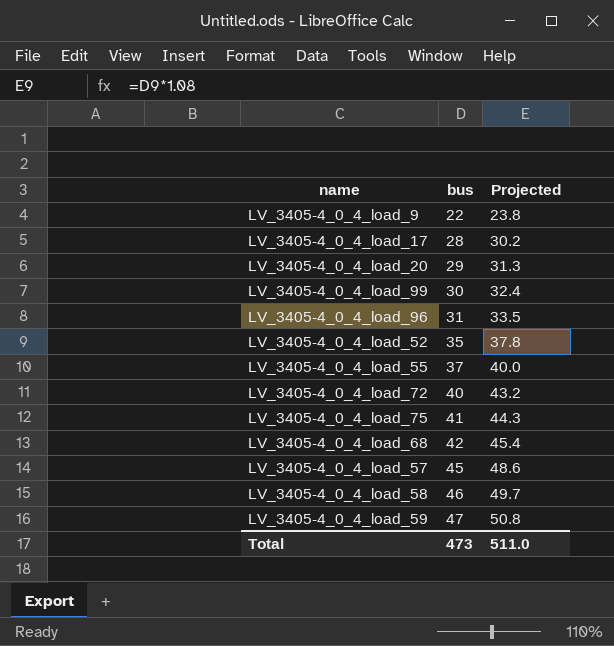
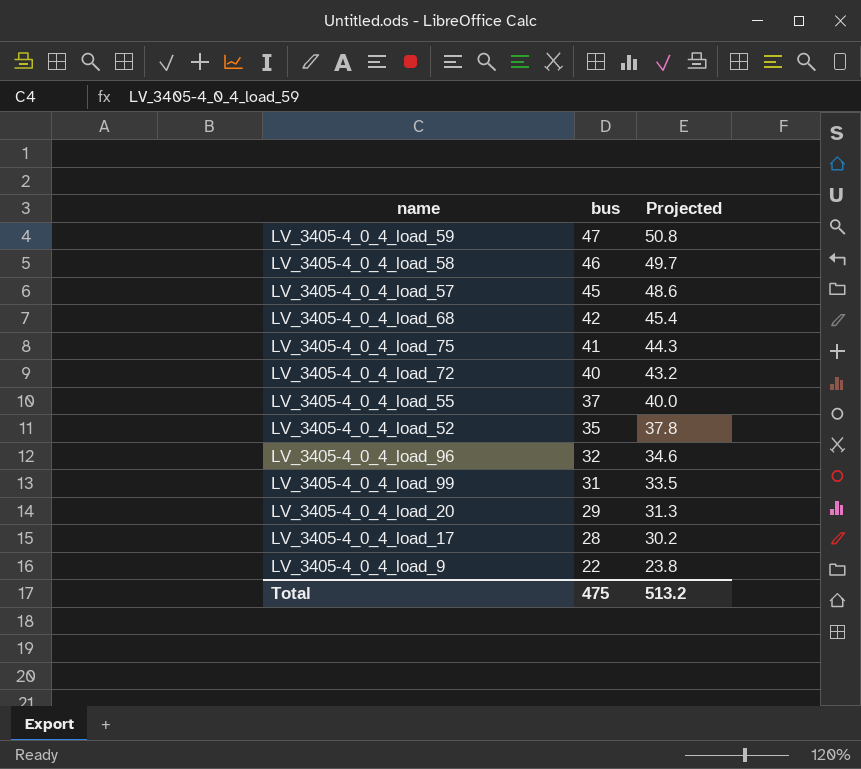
row order: bus ascending -> bus descending
LV_3405-4_0_4_load_96 | bus: 31 -> 32
LV_3405-4_0_4_load_96 | Projected: 33.5 -> 34.6
LV_3405-4_0_4_load_99 | bus: 30 -> 31
LV_3405-4_0_4_load_99 | Projected: 32.4 -> 33.5
Total | bus: 473 -> 475
Total | Projected: 511.0 -> 513.2

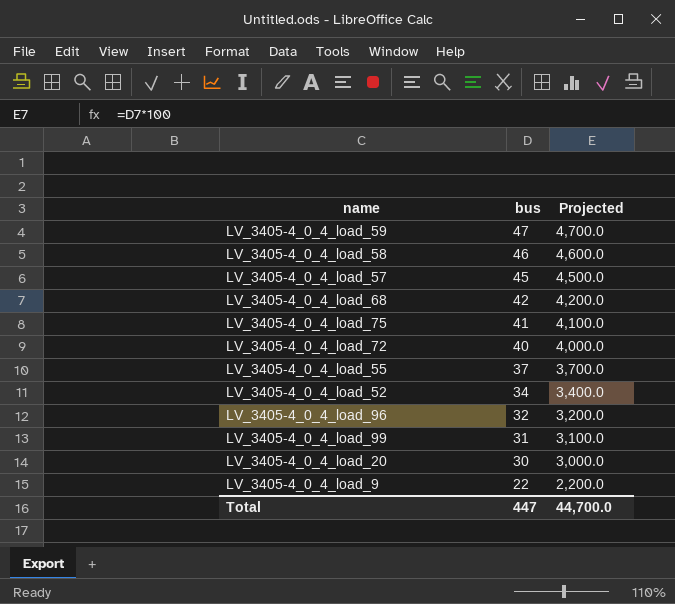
column Projected | formula: [bus] * 1.08 -> [bus] * 100
row LV_3405-4_0_4_load_17: 28 | 30.2 -> none
LV_3405-4_0_4_load_52 | bus: 35 -> 34
LV_3405-4_0_4_load_20 | bus: 29 -> 30
Total | bus: 475 -> 447
Total | Projected: 513.2 -> 44,700.0

